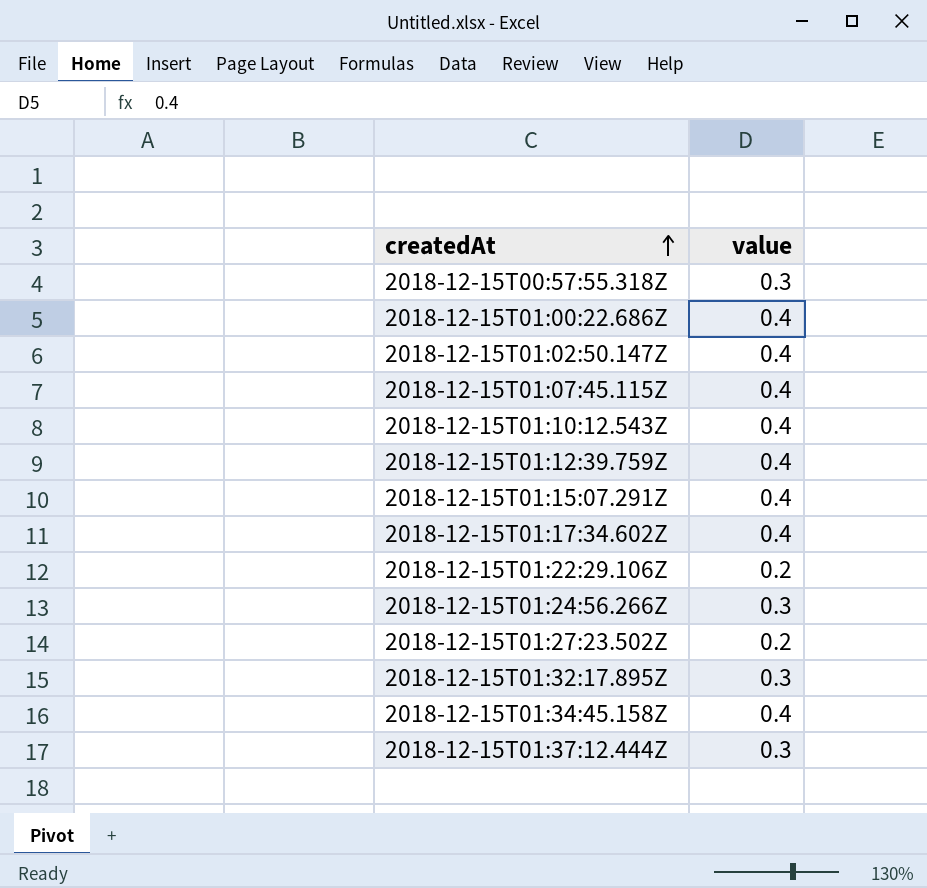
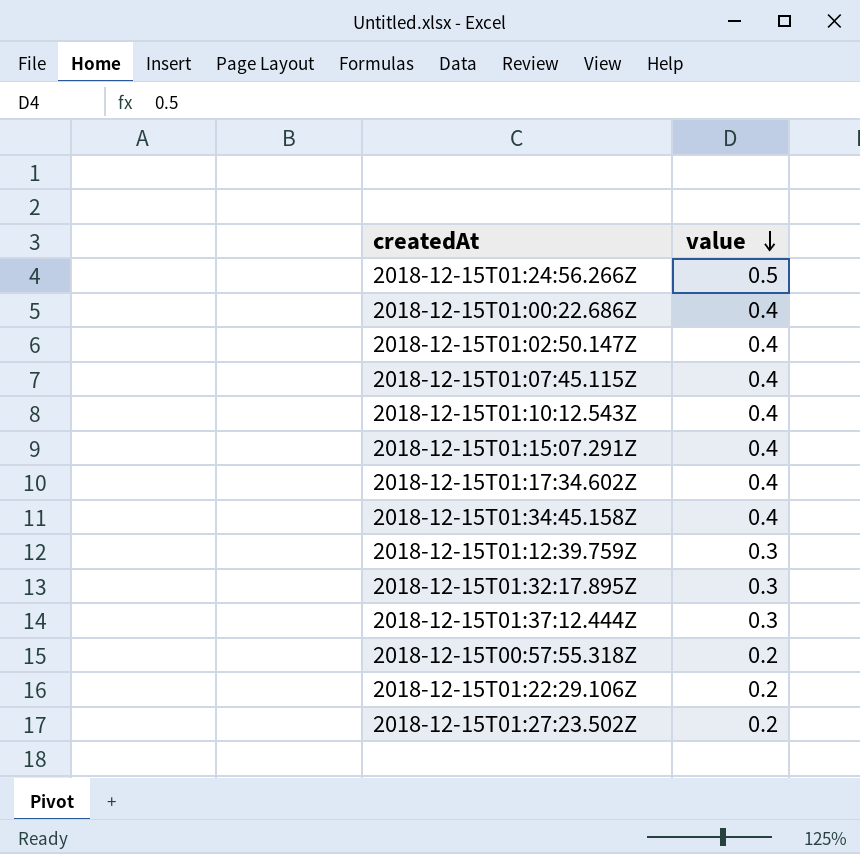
row order: createdAt ascending -> value descending
2018-12-15T01:24:56.266Z | value: 0.3 -> 0.5
2018-12-15T01:12:39.759Z | value: 0.4 -> 0.3
2018-12-15T00:57:55.318Z | value: 0.3 -> 0.2

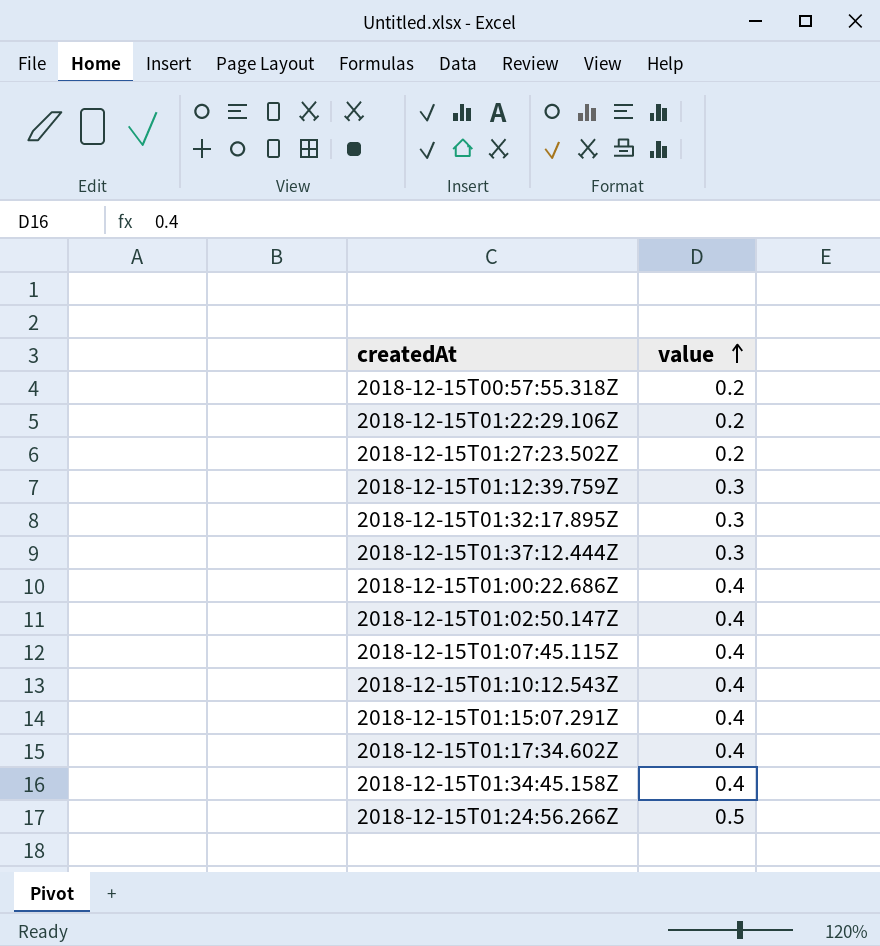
row order: value descending -> value ascending

